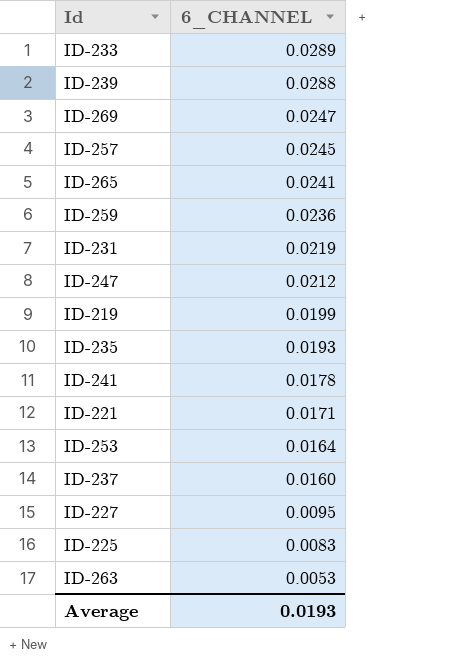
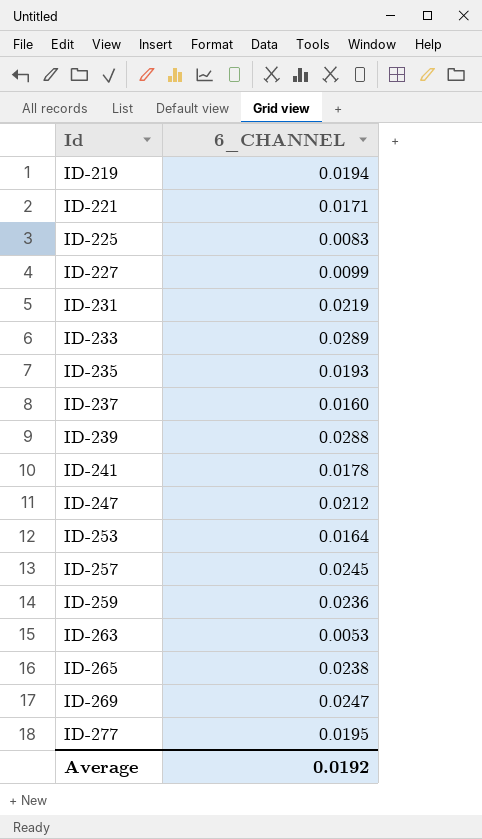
row order: 6_CHANNEL descending -> Id ascending
ID-219 | 6_CHANNEL: 0.0199 -> 0.0194
ID-227 | 6_CHANNEL: 0.0095 -> 0.0099
ID-265 | 6_CHANNEL: 0.0241 -> 0.0238
row ID-277: none -> 0.0195
Average | 6_CHANNEL: 0.0193 -> 0.0192

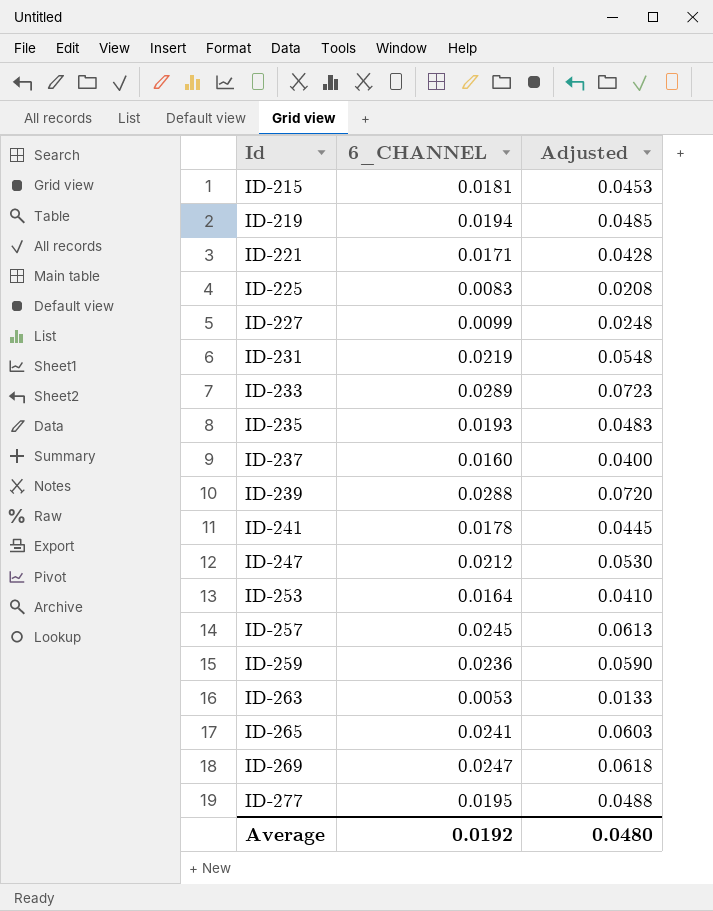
column Adjusted | formula: none -> [6_CHANNEL] * 2.5
row ID-215: none -> 0.0181 | 0.0453
ID-265 | 6_CHANNEL: 0.0238 -> 0.0241

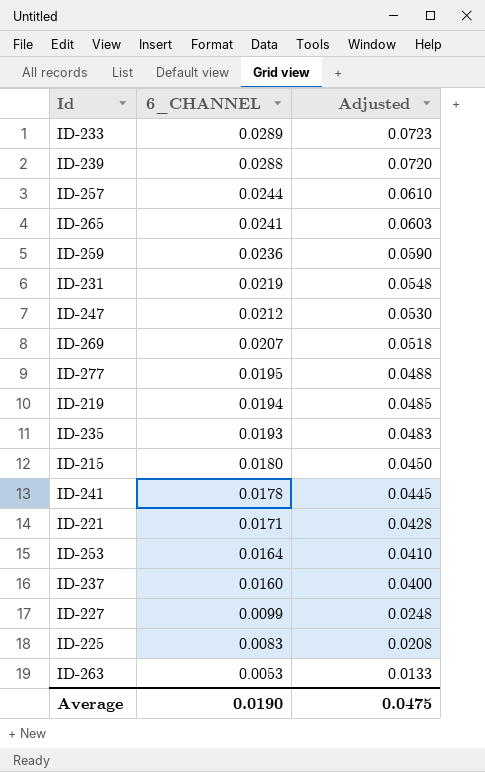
row order: Id ascending -> 6_CHANNEL descending
ID-257 | 6_CHANNEL: 0.0245 -> 0.0244
ID-257 | Adjusted: 0.0613 -> 0.0610
ID-269 | 6_CHANNEL: 0.0247 -> 0.0207
ID-269 | Adjusted: 0.0618 -> 0.0518
ID-215 | 6_CHANNEL: 0.0181 -> 0.0180
ID-215 | Adjusted: 0.0453 -> 0.0450
Average | 6_CHANNEL: 0.0192 -> 0.0190
Average | Adjusted: 0.0480 -> 0.0475

